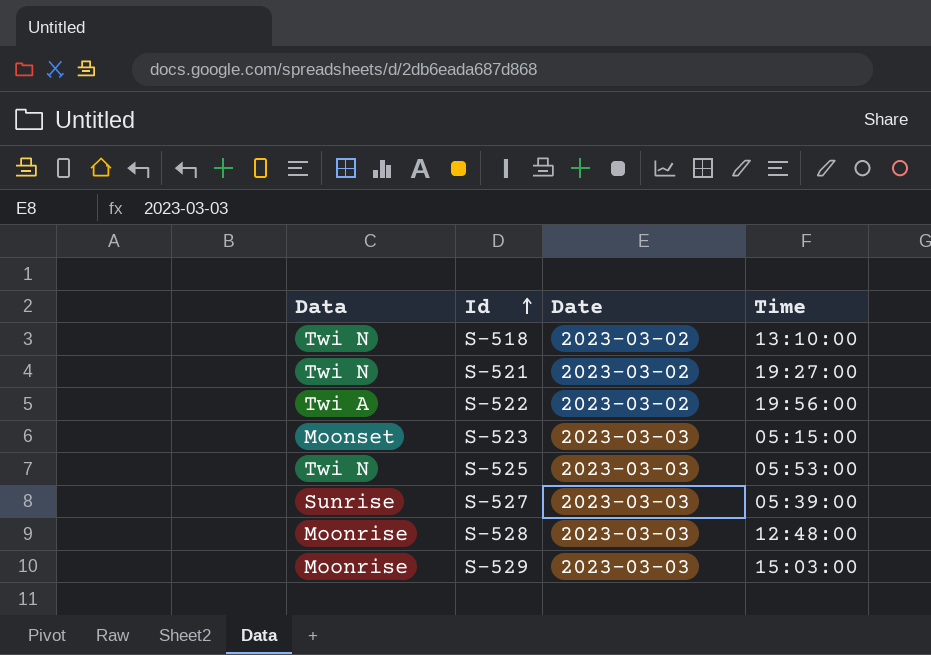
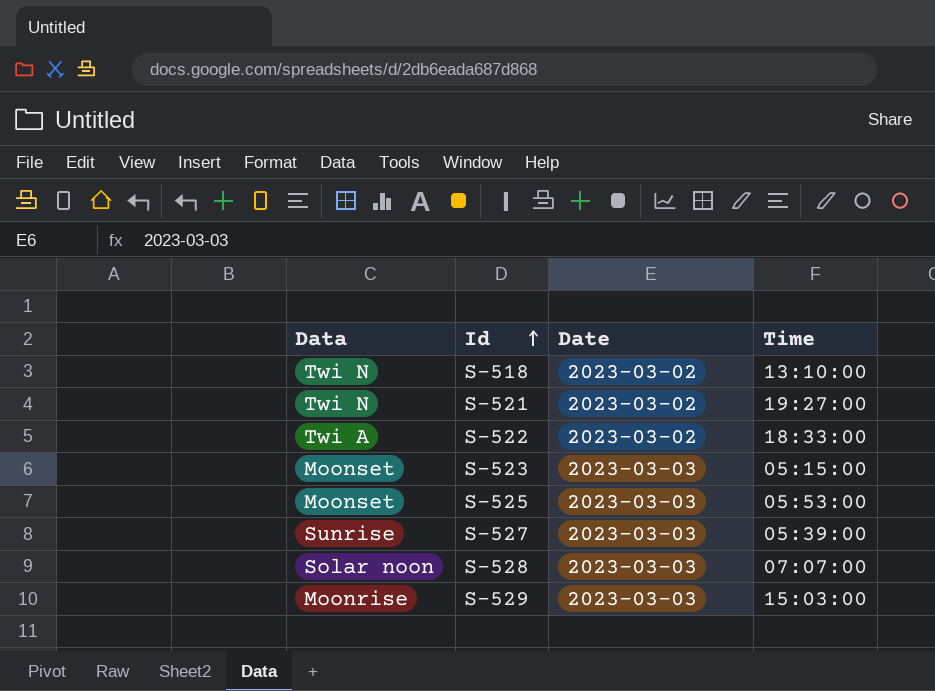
S-522 | Time: 19:56:00 -> 18:33:00
S-525 | Data: Twi N -> Moonset
S-528 | Data: Moonrise -> Solar noon
S-528 | Time: 12:48:00 -> 07:07:00

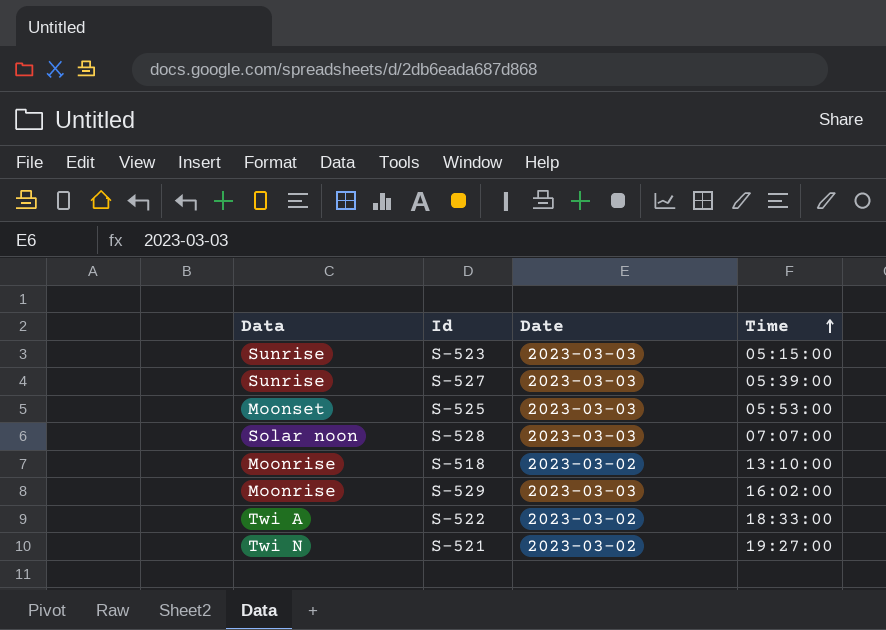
row order: Id ascending -> Time ascending
S-523 | Data: Moonset -> Sunrise
S-518 | Data: Twi N -> Moonrise
S-529 | Time: 15:03:00 -> 16:02:00

